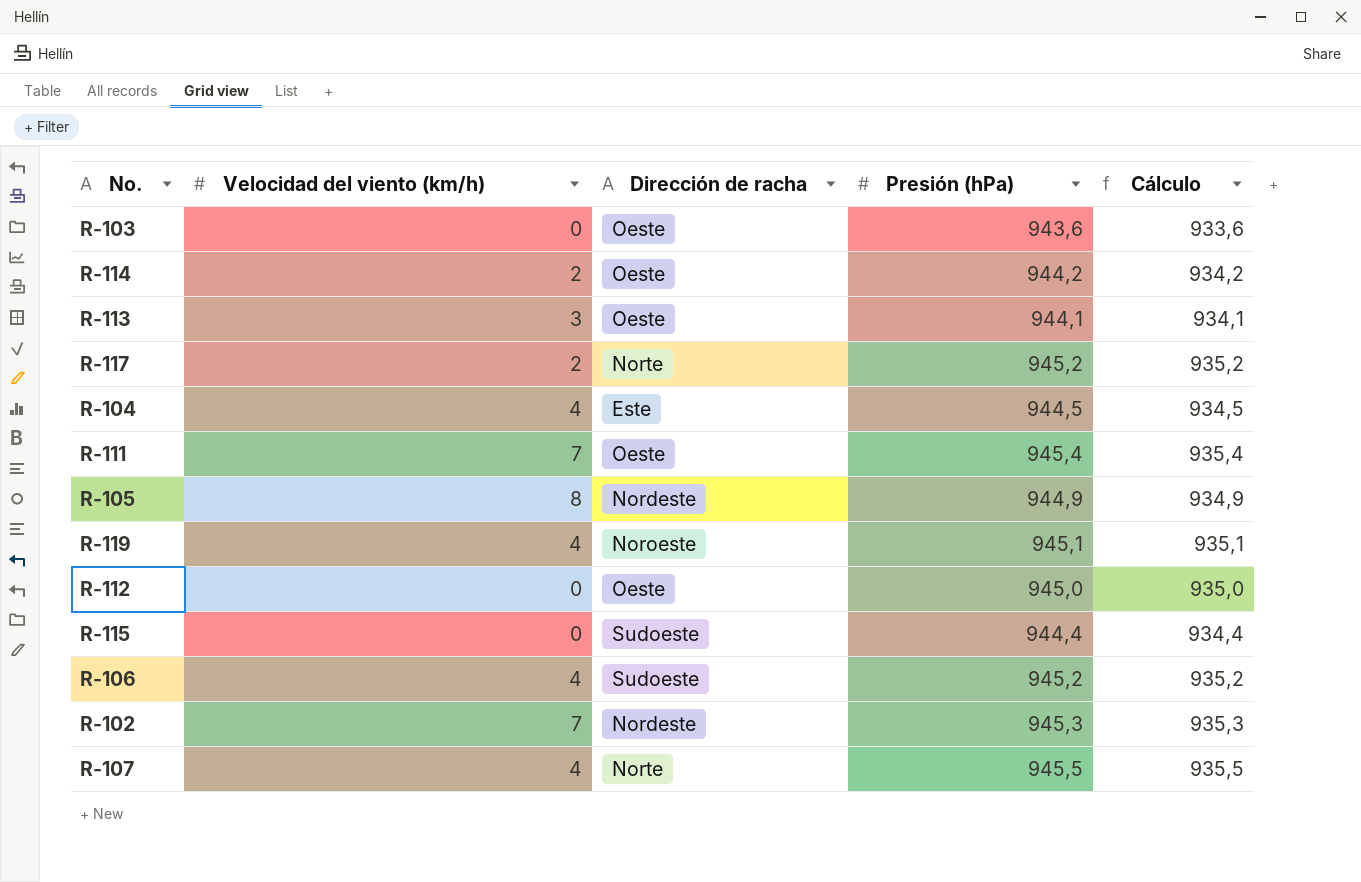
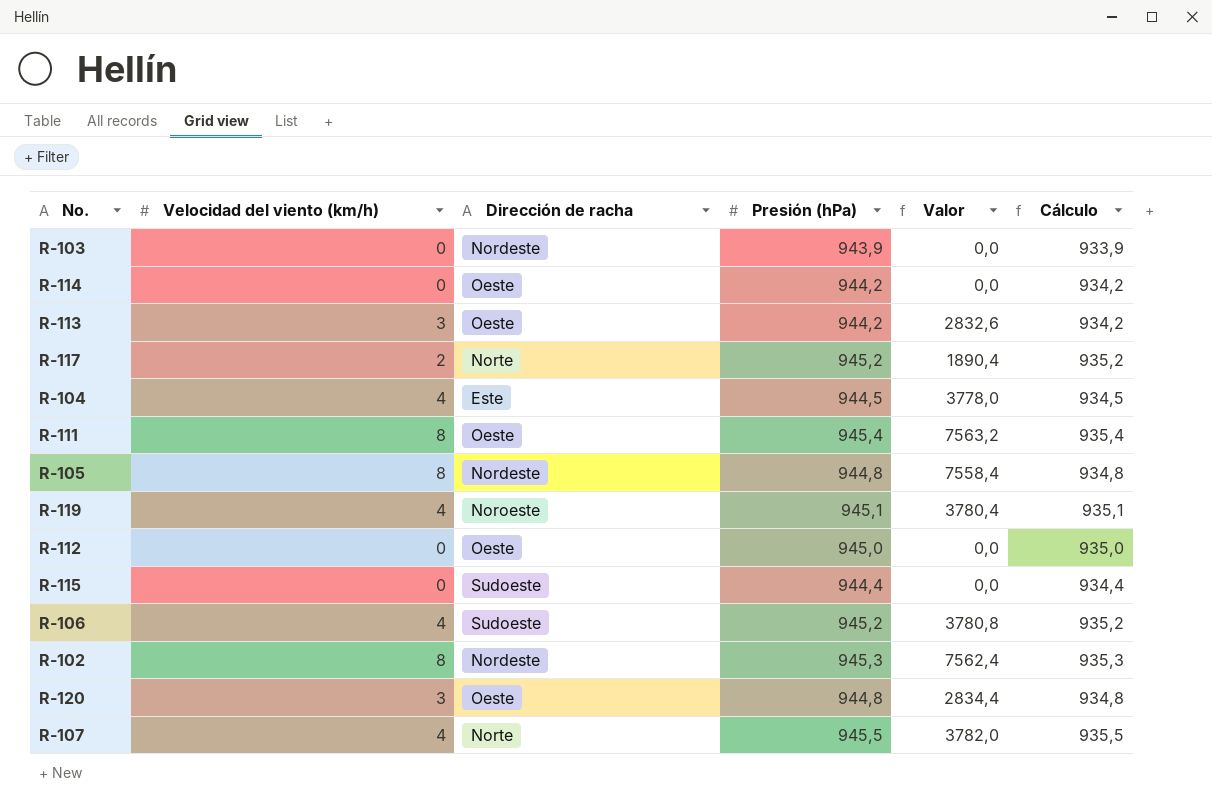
column Valor | formula: none -> [Velocidad del viento (km/h)] * [Presión (hPa)]
R-103 | Dirección de racha: Oeste -> Nordeste
R-103 | Presión (hPa): 943,6 -> 943,9
R-103 | Cálculo: 933,6 -> 933,9
R-114 | Velocidad del viento (km/h): 2 -> 0
R-113 | Presión (hPa): 944,1 -> 944,2
R-113 | Cálculo: 934,1 -> 934,2
R-111 | Velocidad del viento (km/h): 7 -> 8
R-105 | Presión (hPa): 944,9 -> 944,8
R-105 | Cálculo: 934,9 -> 934,8
R-102 | Velocidad del viento (km/h): 7 -> 8
row R-120: none -> 3 | Oeste | 944,8 | 2834,4 | 934,8

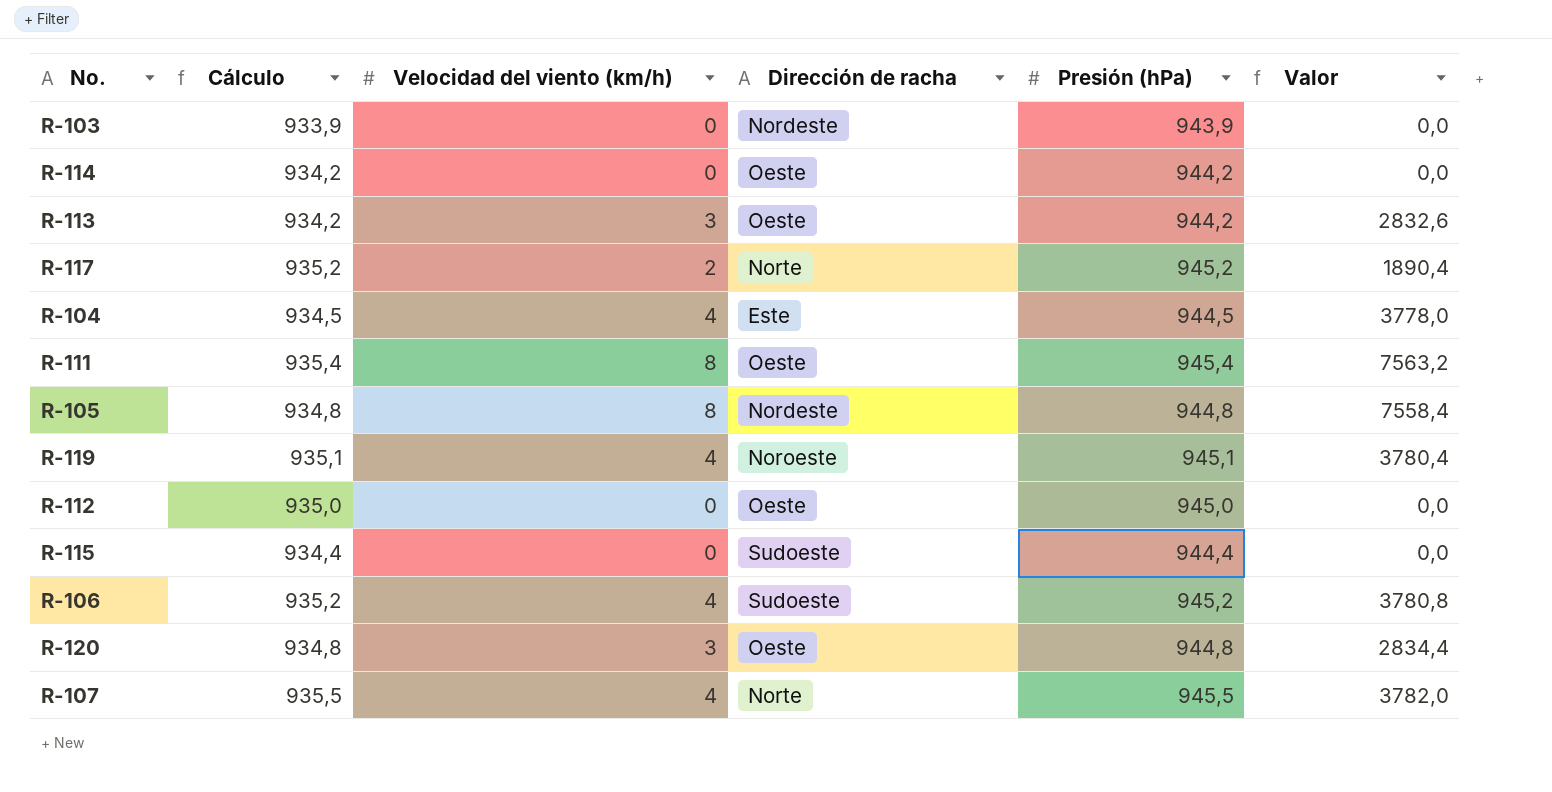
column Cálculo | position: 6 -> 2
row R-102: 8 | Nordeste | 945,3 | 7562,4 | 935,3 -> none

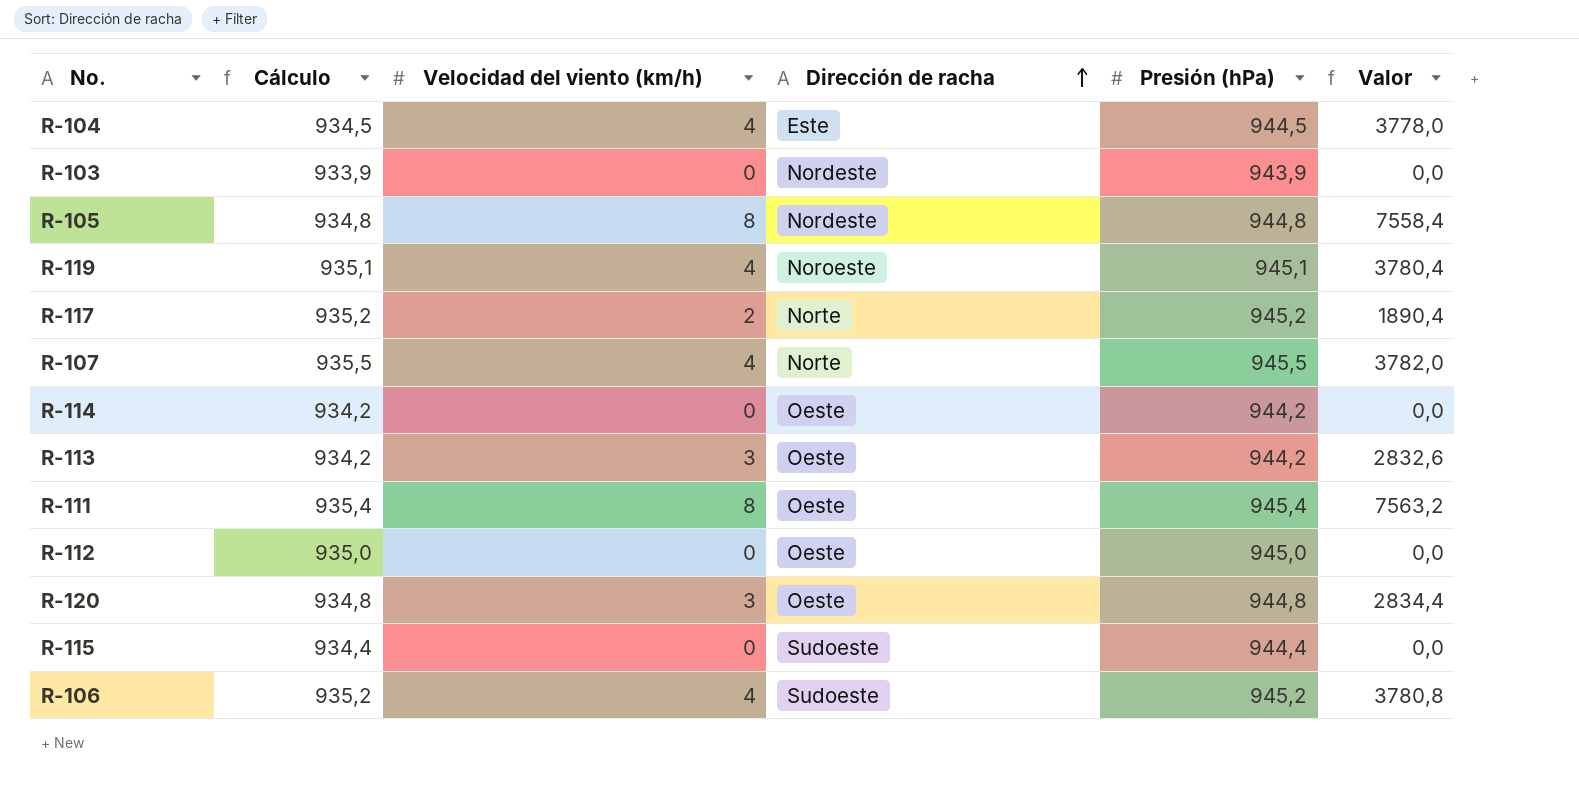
row order: none -> Dirección de racha ascending

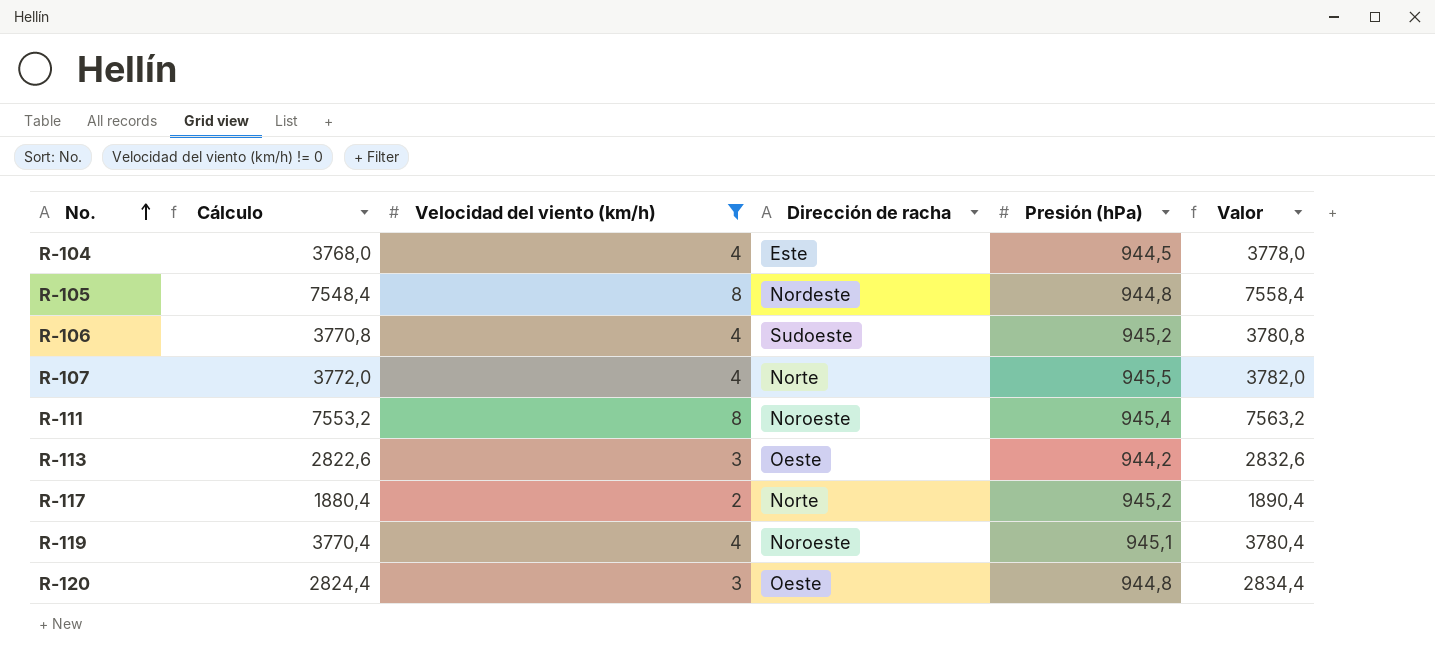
filter: none -> Velocidad del viento (km/h) != 0
row order: Dirección de racha ascending -> No. ascending
column Cálculo | formula: [Presión (hPa)] - 10 -> [Valor] - 10
R-111 | Dirección de racha: Oeste -> Noroeste

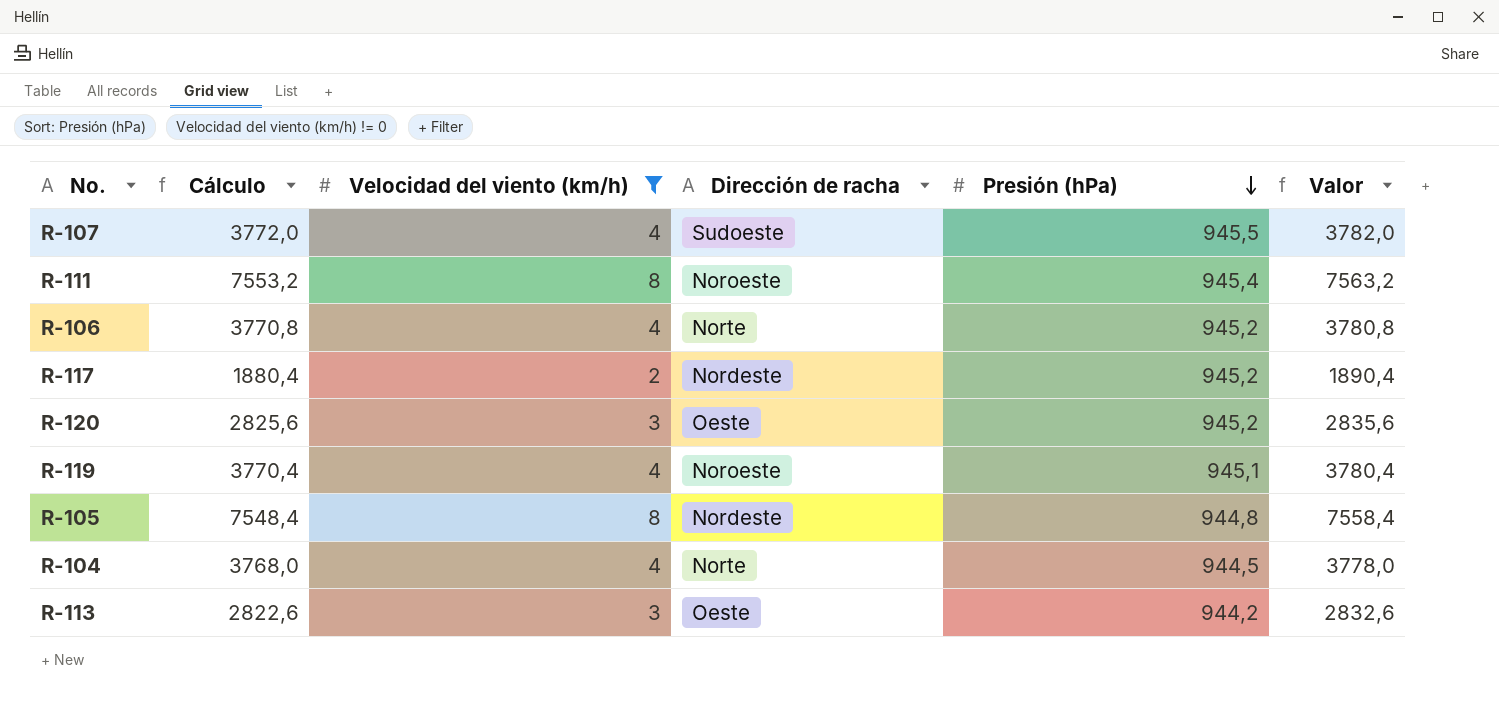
row order: No. ascending -> Presión (hPa) descending
R-107 | Dirección de racha: Norte -> Sudoeste
R-106 | Dirección de racha: Sudoeste -> Norte
R-117 | Dirección de racha: Norte -> Nordeste
R-120 | Cálculo: 2824,4 -> 2825,6
R-120 | Presión (hPa): 944,8 -> 945,2
R-120 | Valor: 2834,4 -> 2835,6
R-104 | Dirección de racha: Este -> Norte

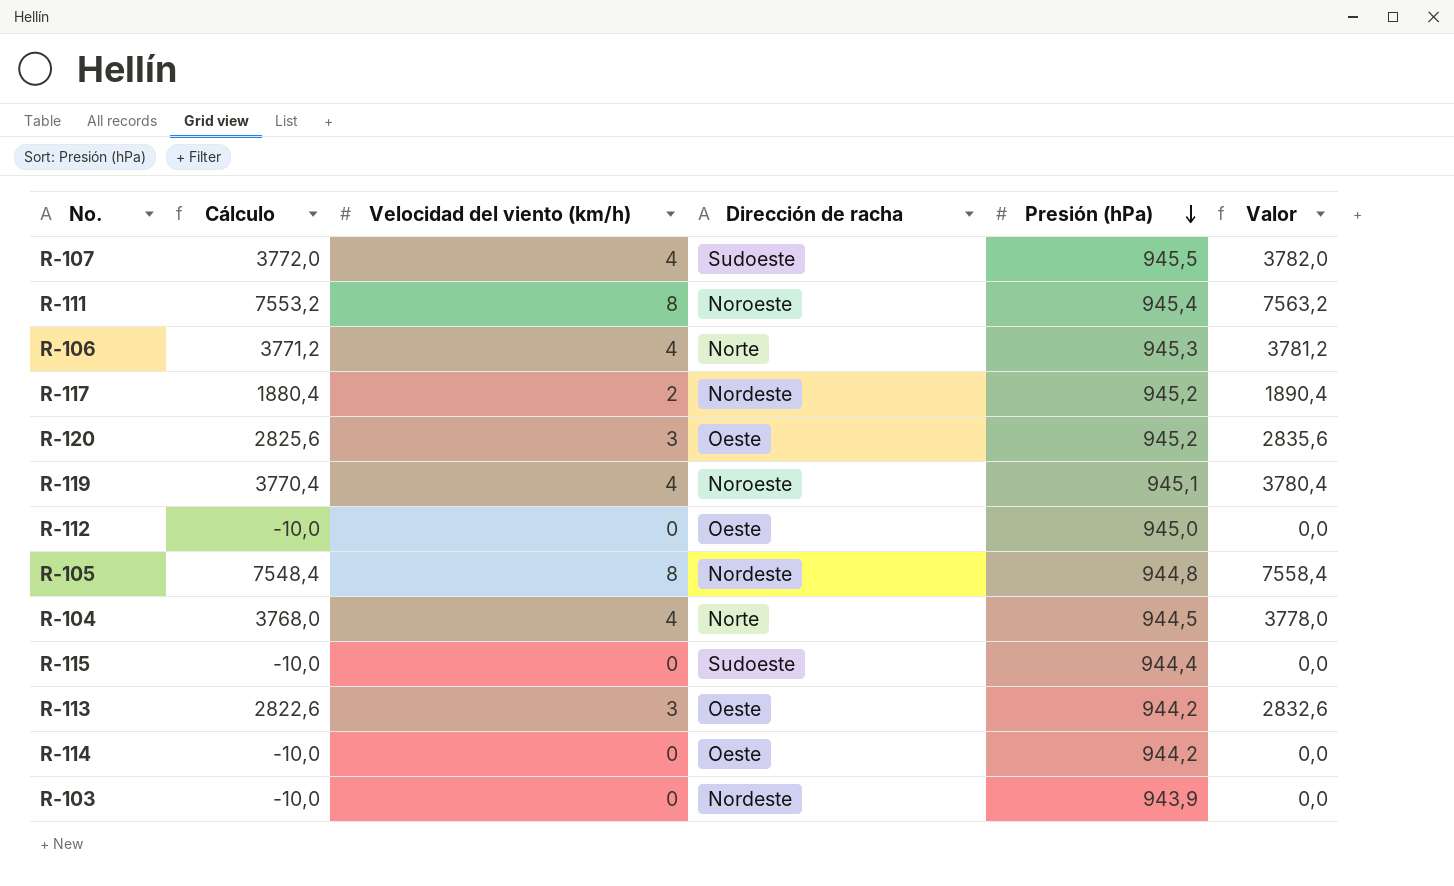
filter: Velocidad del viento (km/h) != 0 -> none
R-106 | Cálculo: 3770,8 -> 3771,2
R-106 | Presión (hPa): 945,2 -> 945,3
R-106 | Valor: 3780,8 -> 3781,2

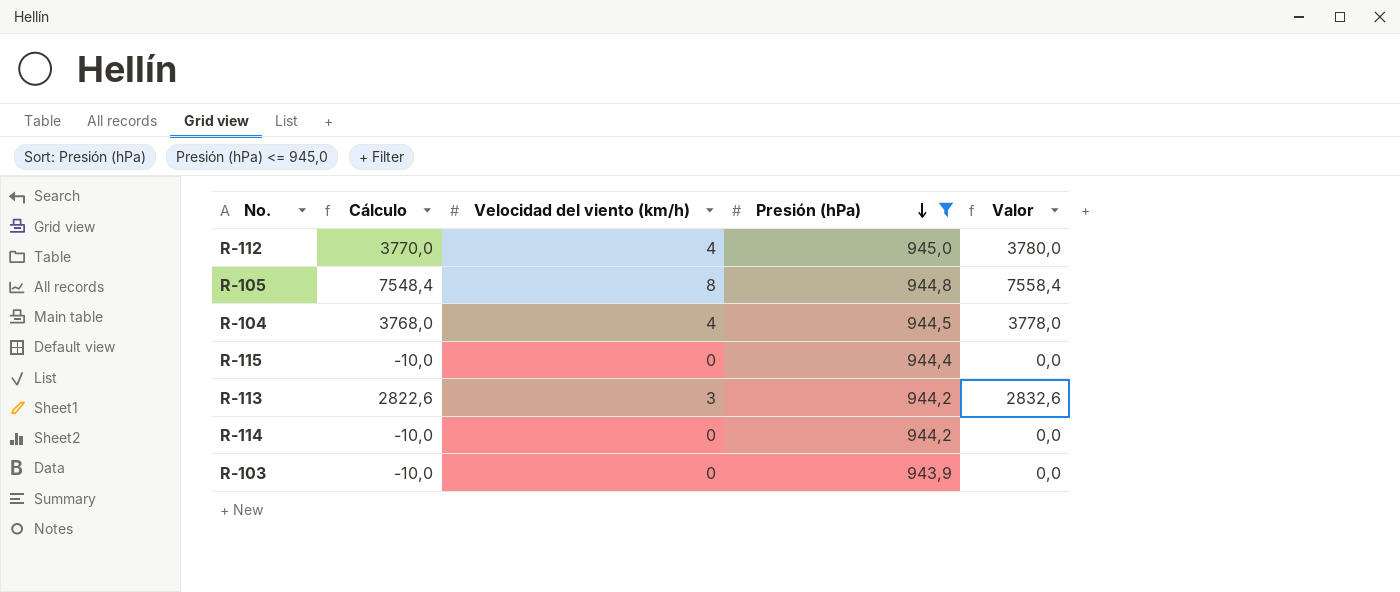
filter: none -> Presión (hPa) <= 945,0
column Dirección de racha | position: 4 -> none
R-112 | Cálculo: -10,0 -> 3770,0
R-112 | Velocidad del viento (km/h): 0 -> 4
R-112 | Valor: 0,0 -> 3780,0

